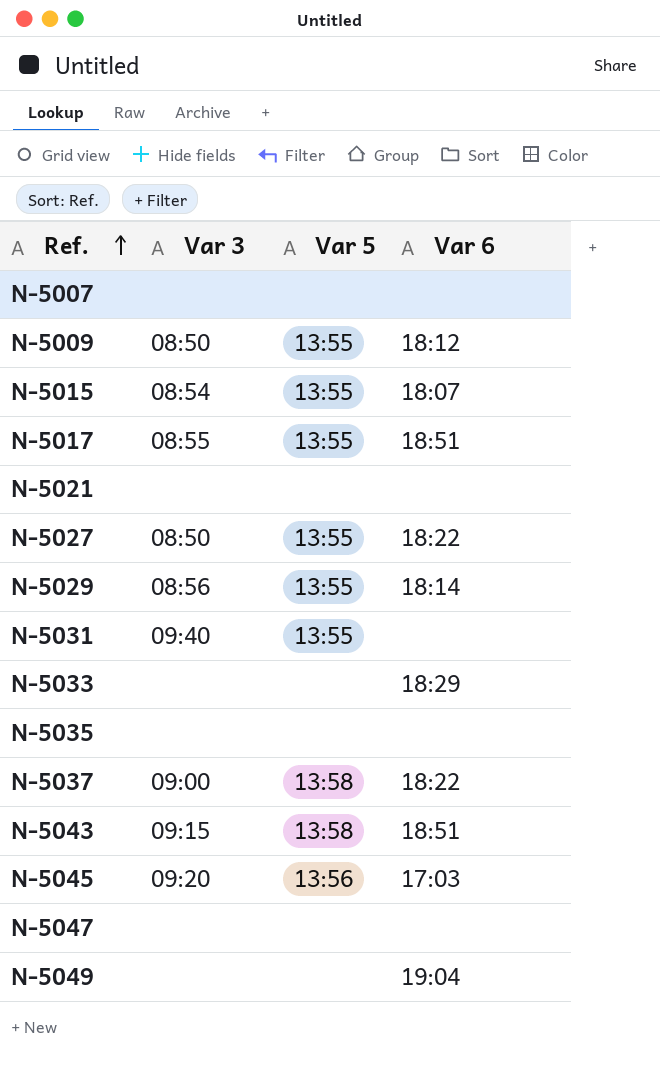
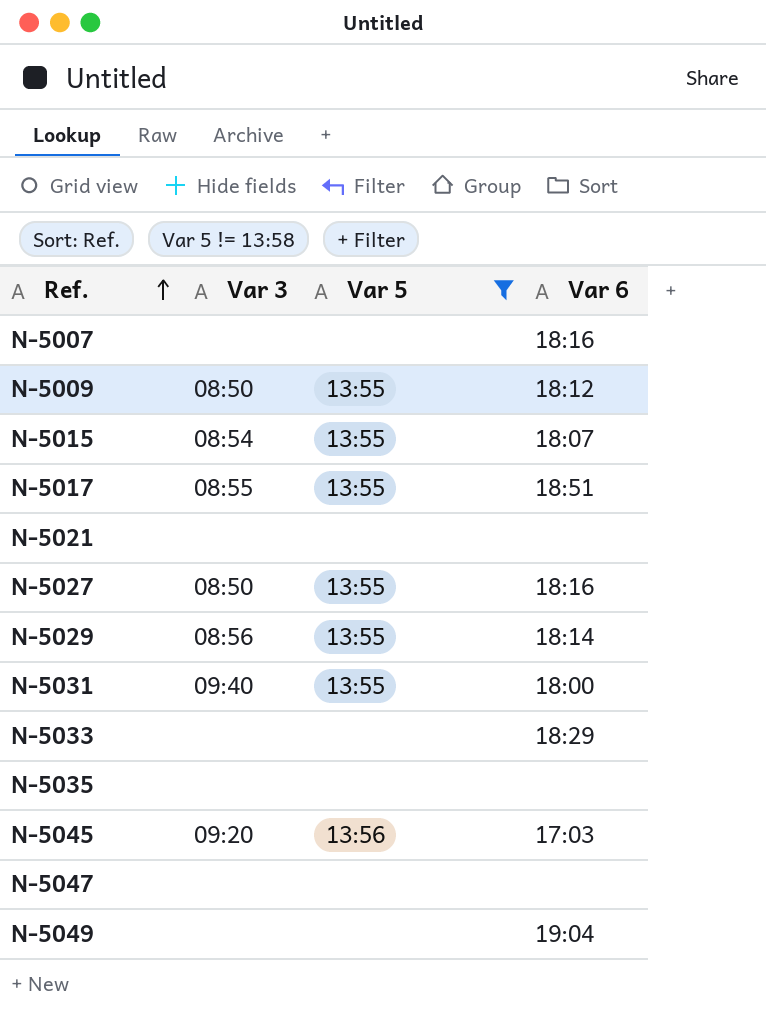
filter: none -> Var 5 != 13:58
N-5007 | Var 6: none -> 18:16
N-5027 | Var 6: 18:22 -> 18:16
N-5031 | Var 6: none -> 18:00

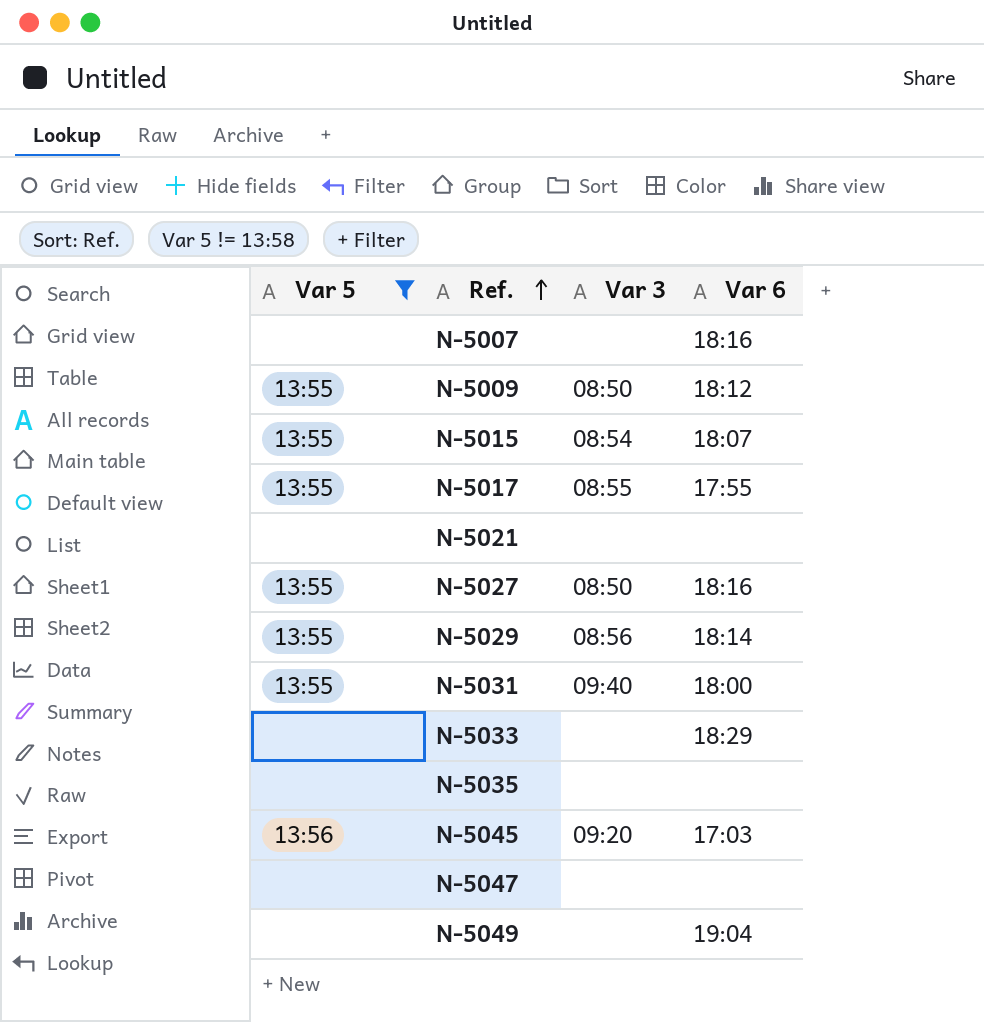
column Var 5 | position: 3 -> 1
N-5017 | Var 6: 18:51 -> 17:55

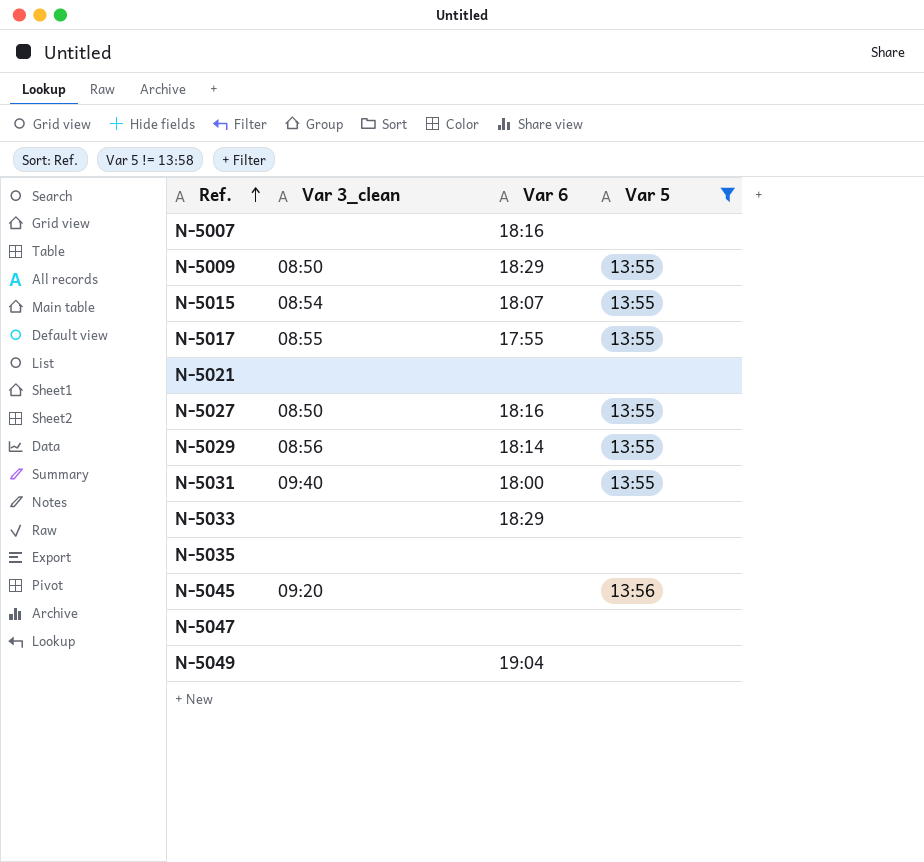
column name: Var 3 -> Var 3_clean
column Var 5 | position: 1 -> 4
N-5009 | Var 6: 18:12 -> 18:29
N-5045 | Var 6: 17:03 -> none

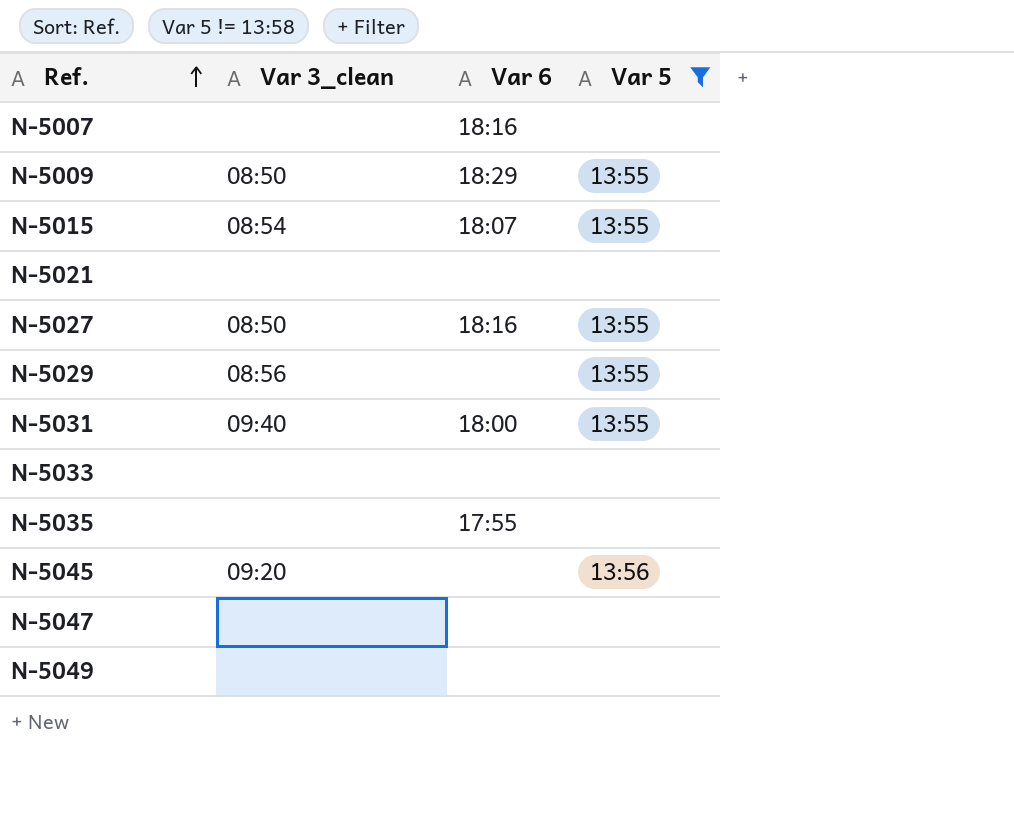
row N-5017: 08:55 | 17:55 | 13:55 -> none
N-5029 | Var 6: 18:14 -> none
N-5033 | Var 6: 18:29 -> none
N-5035 | Var 6: none -> 17:55
N-5049 | Var 6: 19:04 -> none

